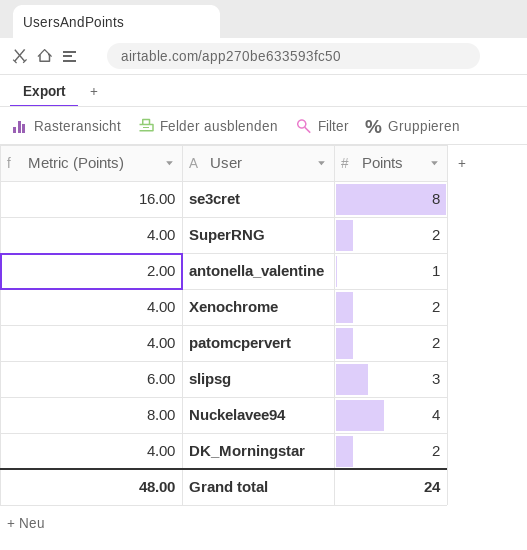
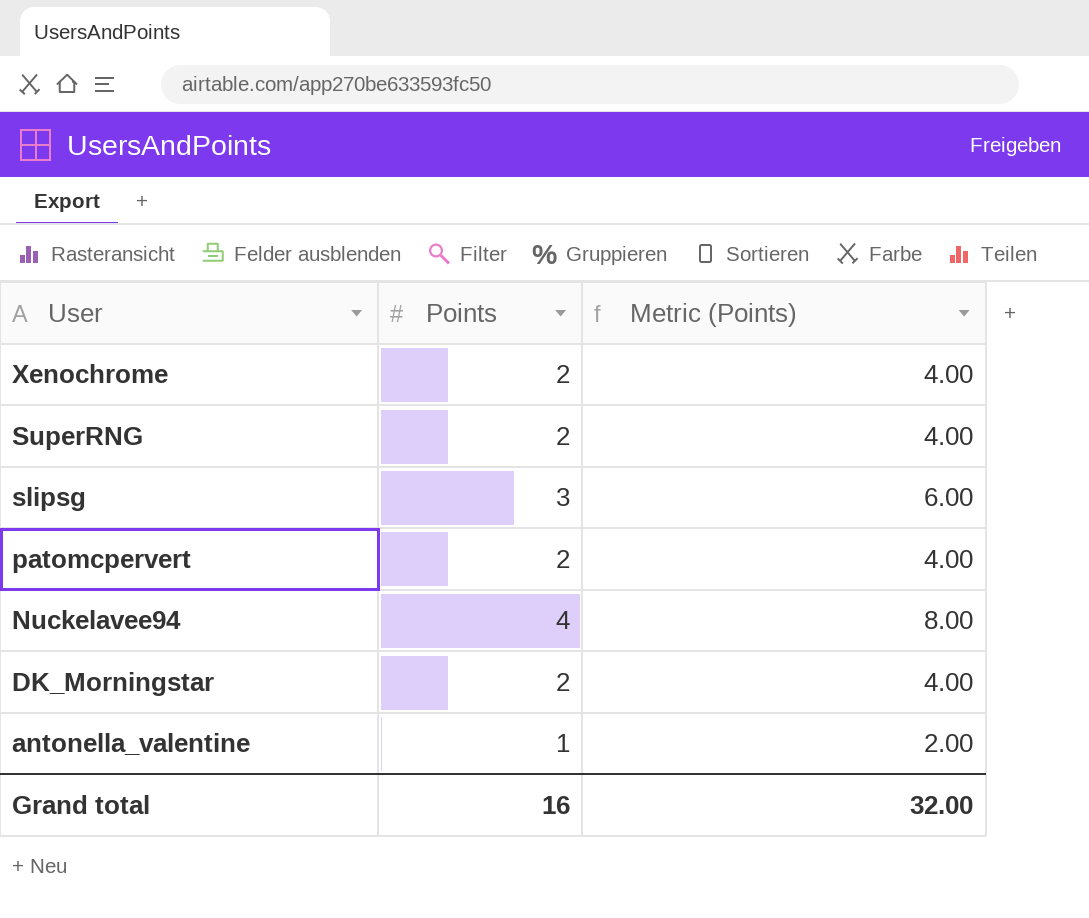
row order: none -> User descending
column Metric (Points) | position: 1 -> 3
row se3cret: 16.00 | 8 -> none
Grand total | Points: 24 -> 16
Grand total | Metric (Points): 48.00 -> 32.00

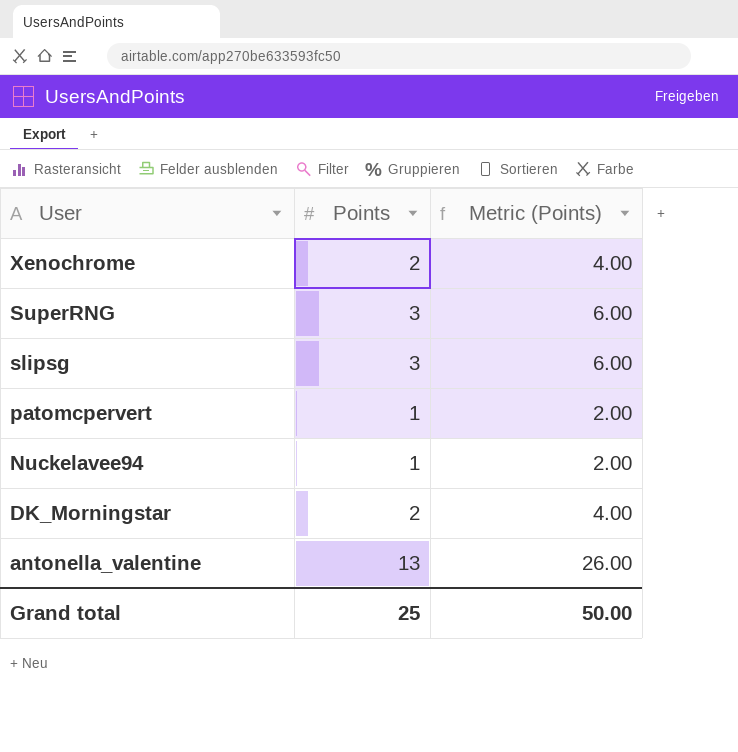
SuperRNG | Points: 2 -> 3
SuperRNG | Metric (Points): 4.00 -> 6.00
patomcpervert | Points: 2 -> 1
patomcpervert | Metric (Points): 4.00 -> 2.00
Nuckelavee94 | Points: 4 -> 1
Nuckelavee94 | Metric (Points): 8.00 -> 2.00
antonella_valentine | Points: 1 -> 13
antonella_valentine | Metric (Points): 2.00 -> 26.00
Grand total | Points: 16 -> 25
Grand total | Metric (Points): 32.00 -> 50.00

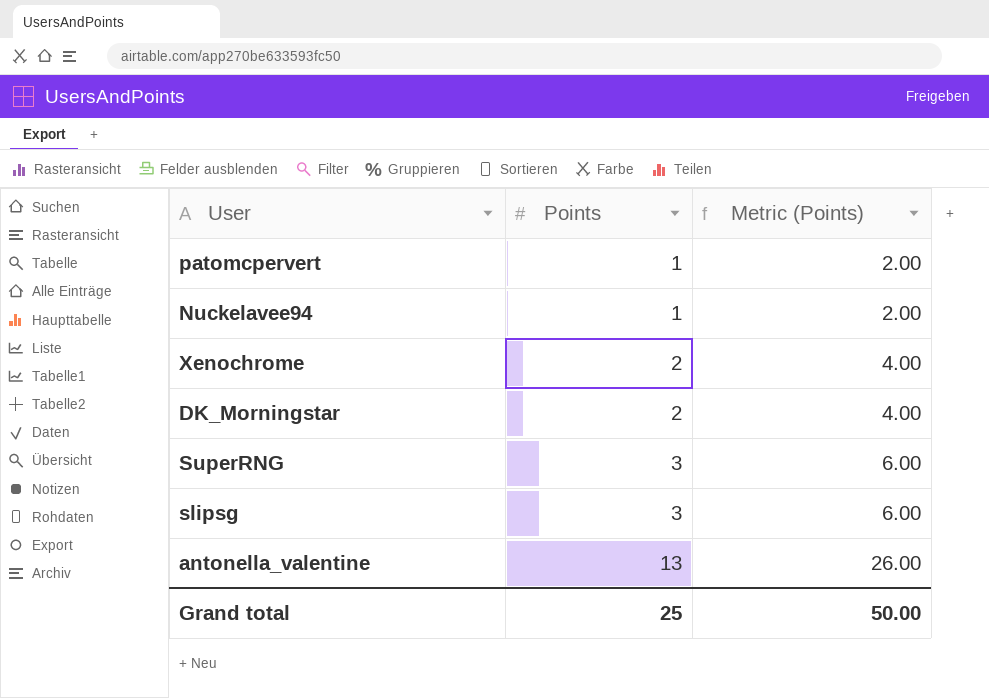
row order: User descending -> Points ascending

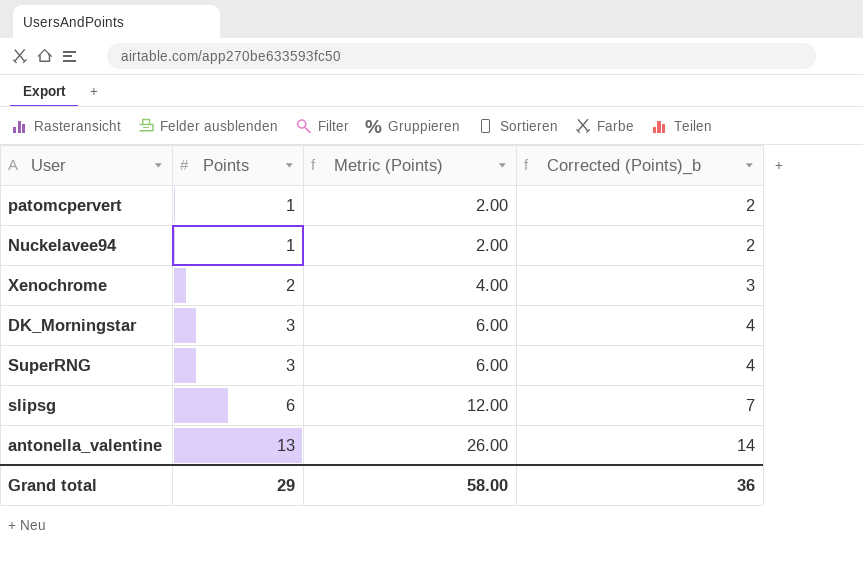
column Corrected (Points)_b | formula: none -> [Points] + 1
DK_Morningstar | Points: 2 -> 3
DK_Morningstar | Metric (Points): 4.00 -> 6.00
slipsg | Points: 3 -> 6
slipsg | Metric (Points): 6.00 -> 12.00
Grand total | Points: 25 -> 29
Grand total | Metric (Points): 50.00 -> 58.00

